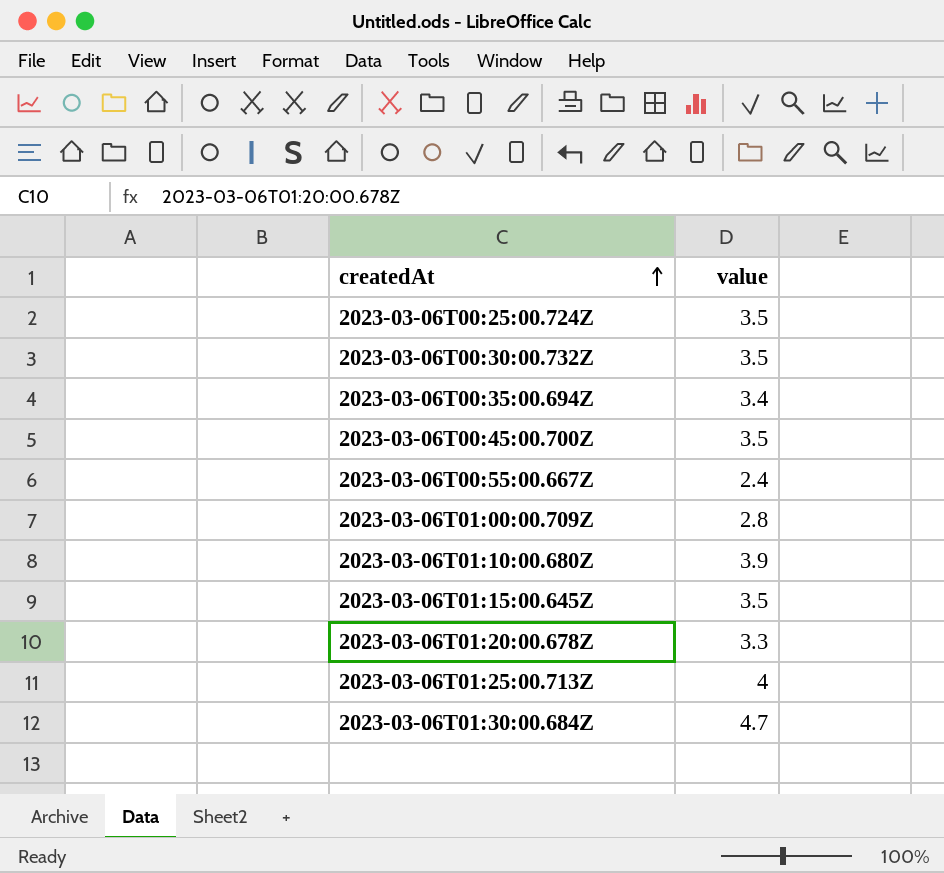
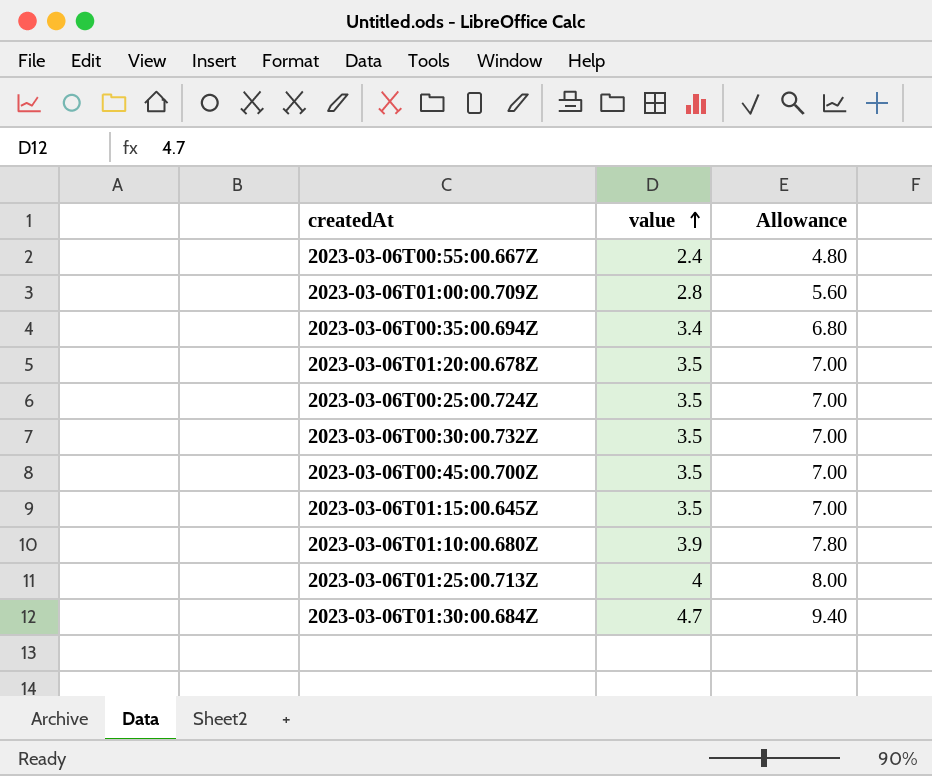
row order: createdAt ascending -> value ascending
column Allowance | formula: none -> [value] * 2
2023-03-06T01:20:00.678Z | value: 3.3 -> 3.5

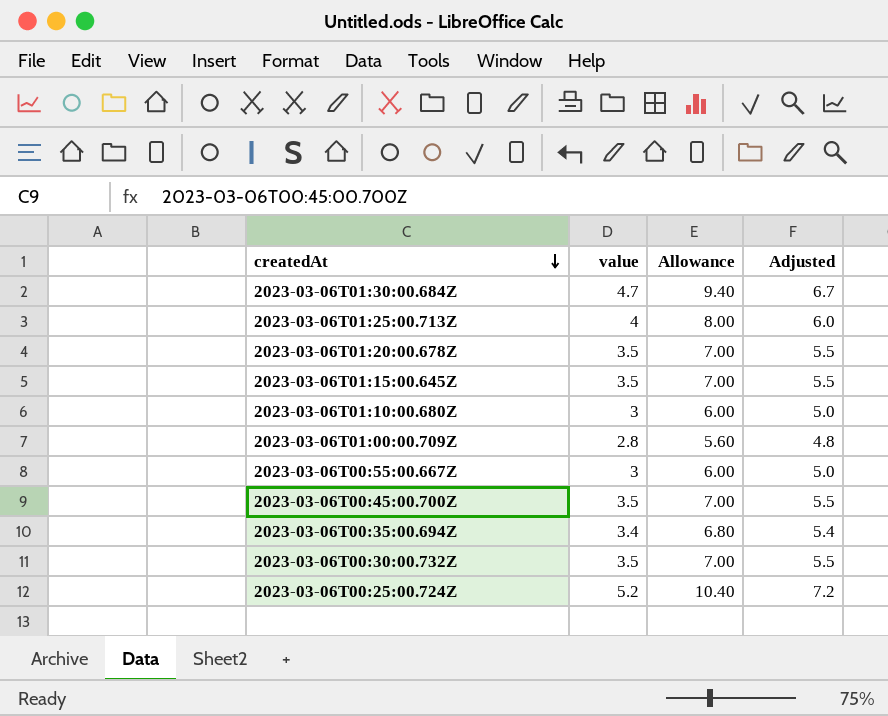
row order: value ascending -> createdAt descending
column Adjusted | formula: none -> [value] + 2
2023-03-06T01:10:00.680Z | value: 3.9 -> 3
2023-03-06T01:10:00.680Z | Allowance: 7.80 -> 6.00
2023-03-06T00:55:00.667Z | value: 2.4 -> 3
2023-03-06T00:55:00.667Z | Allowance: 4.80 -> 6.00
2023-03-06T00:25:00.724Z | value: 3.5 -> 5.2
2023-03-06T00:25:00.724Z | Allowance: 7.00 -> 10.40

